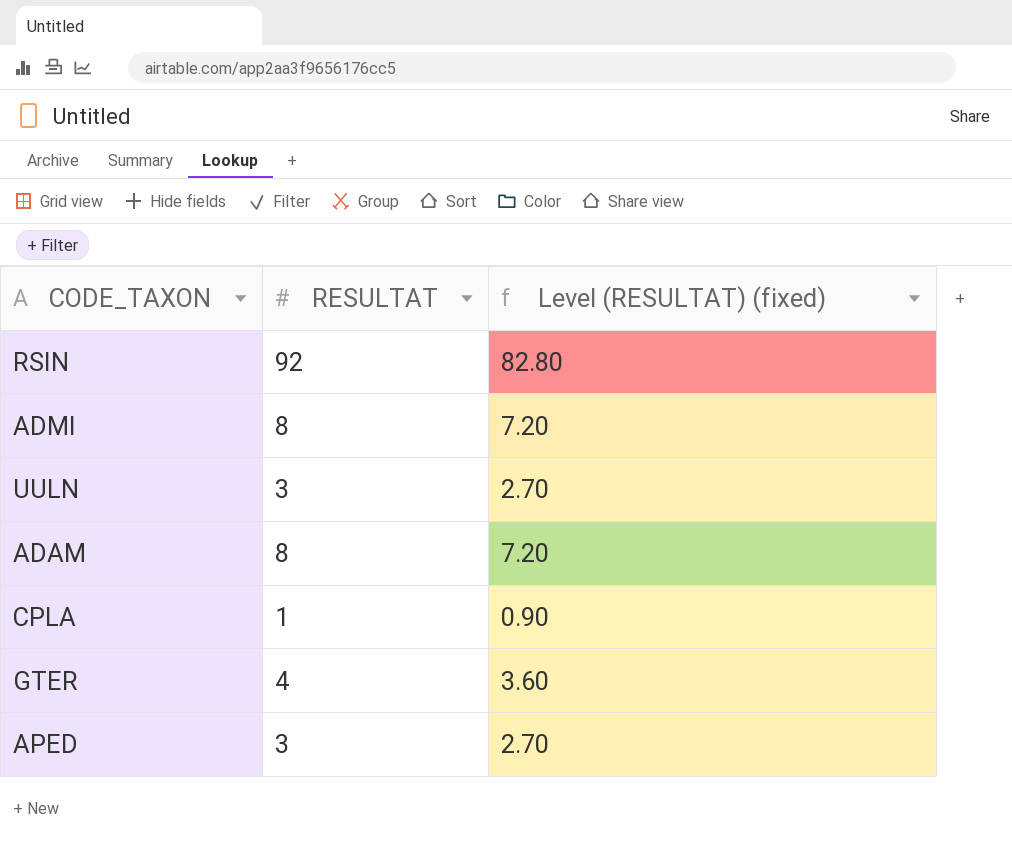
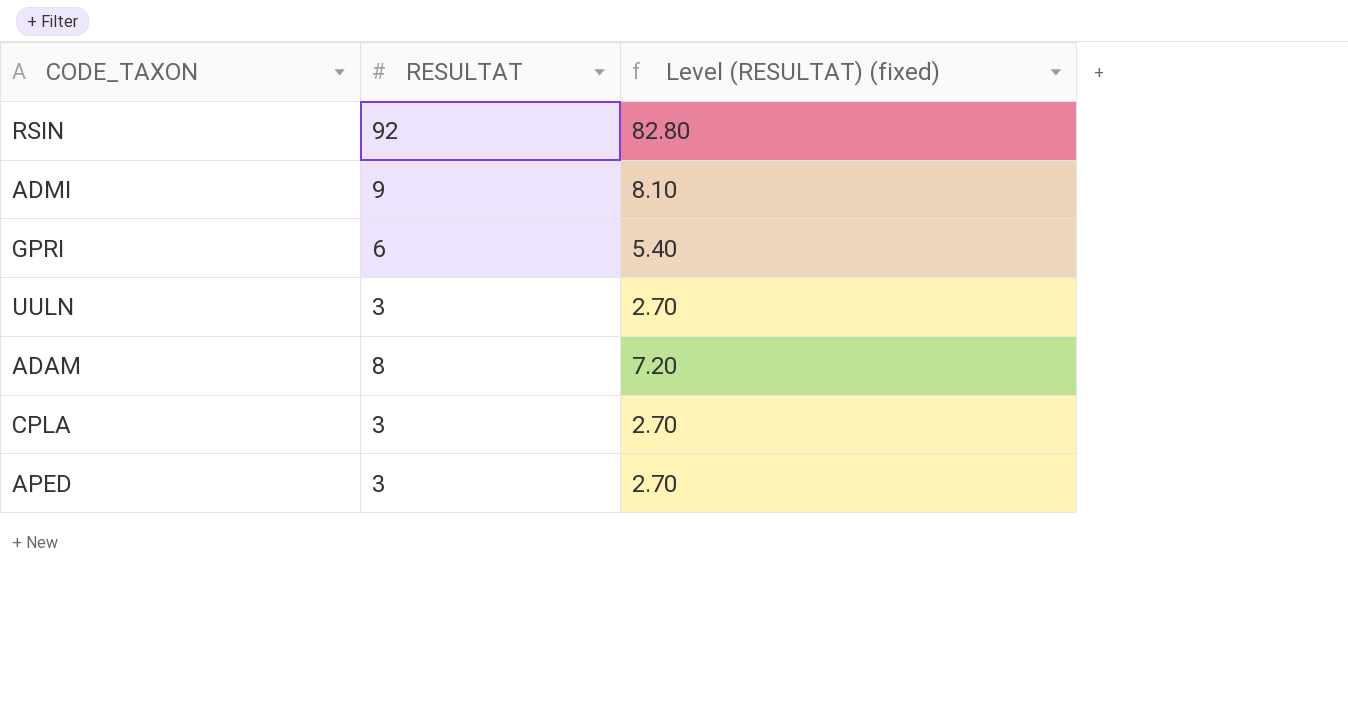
row GTER: 4 | 3.60 -> none
ADMI | RESULTAT: 8 -> 9
ADMI | Level (RESULTAT) (fixed): 7.20 -> 8.10
row GPRI: none -> 6 | 5.40
CPLA | RESULTAT: 1 -> 3
CPLA | Level (RESULTAT) (fixed): 0.90 -> 2.70

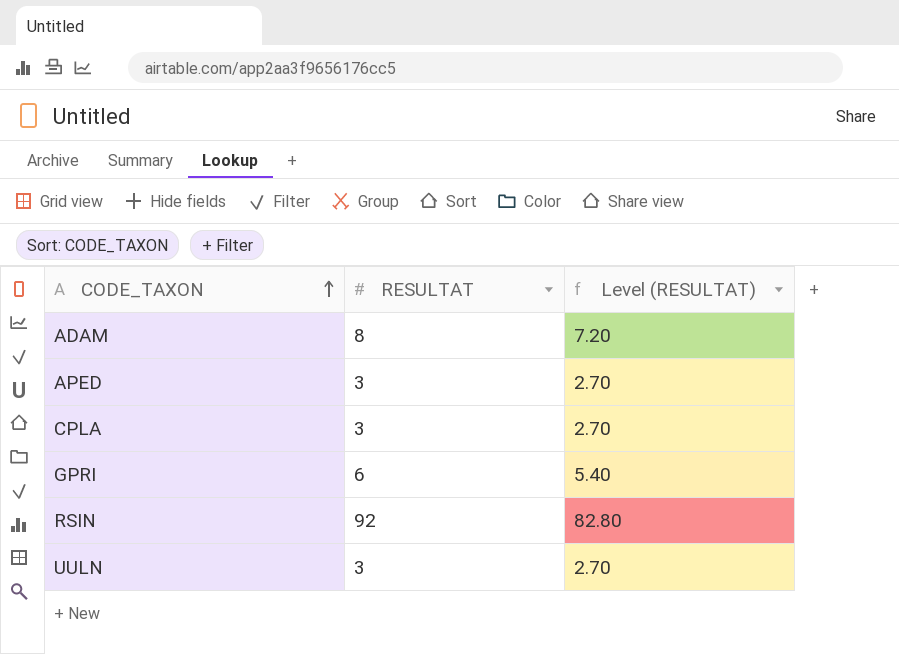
row order: none -> CODE_TAXON ascending
column name: Level (RESULTAT) (fixed) -> Level (RESULTAT)
row ADMI: 9 | 8.10 -> none

